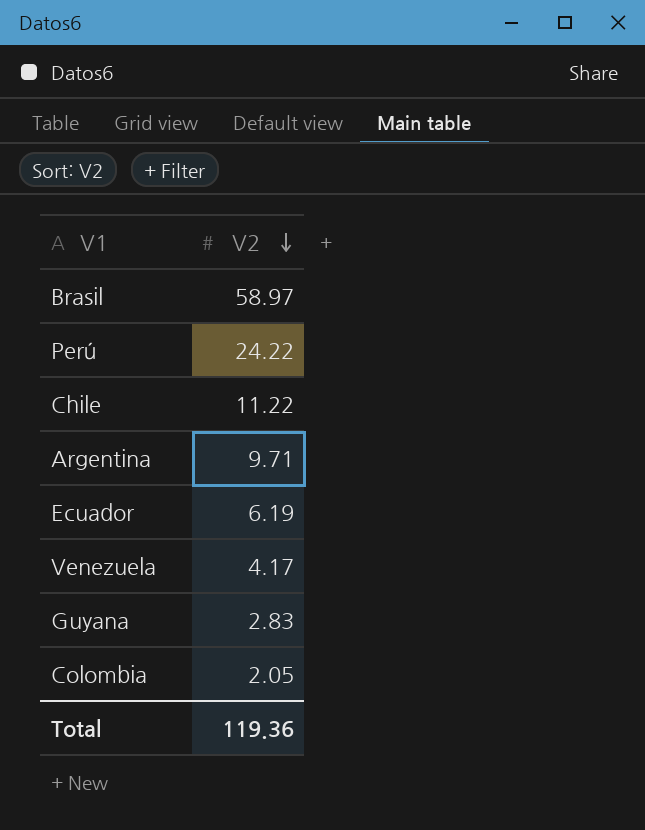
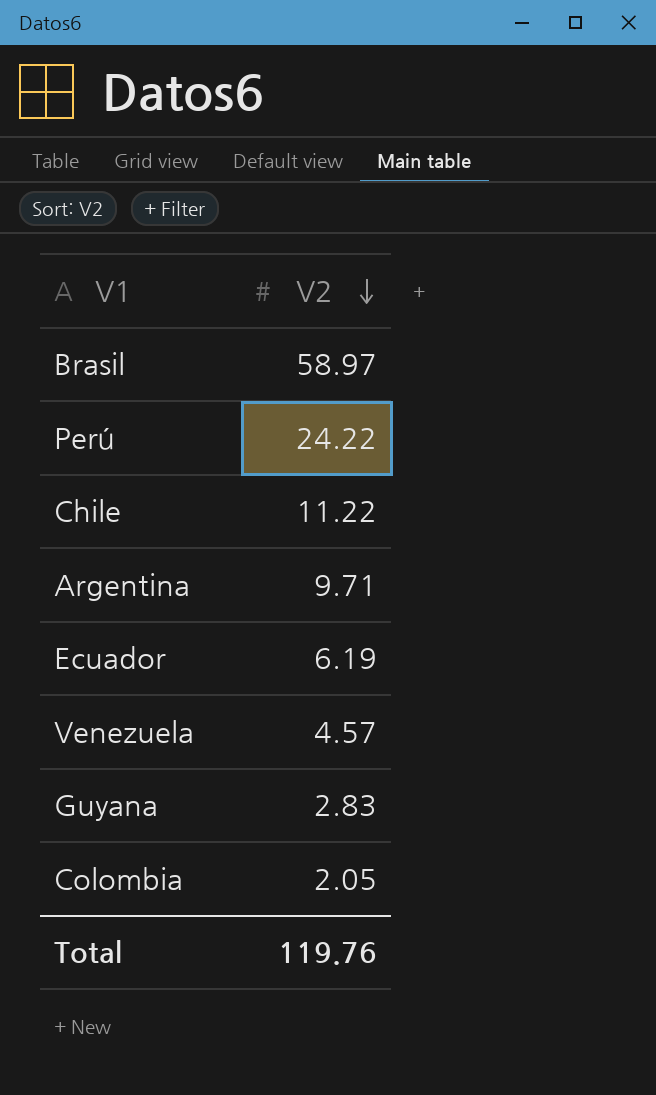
Venezuela | V2: 4.17 -> 4.57
Total | V2: 119.36 -> 119.76

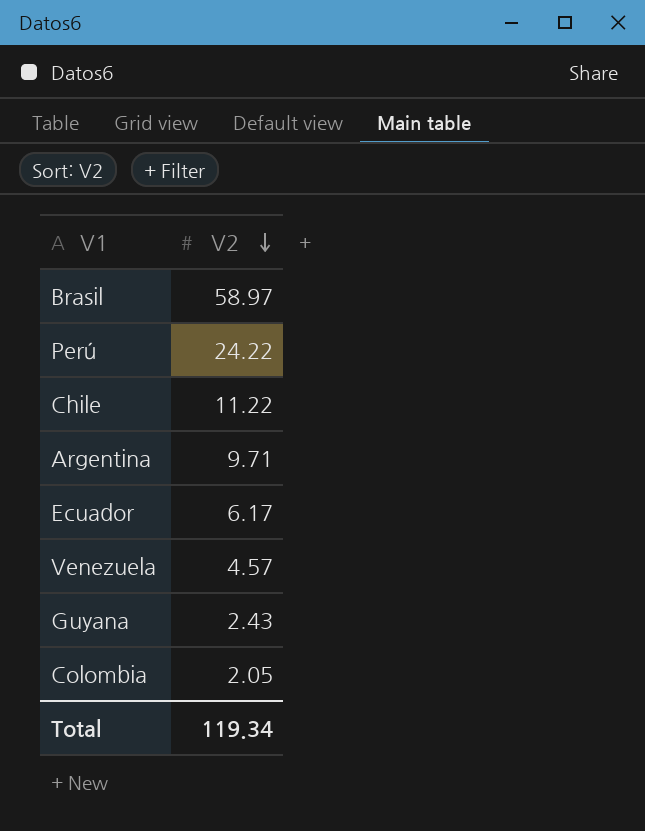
Ecuador | V2: 6.19 -> 6.17
Guyana | V2: 2.83 -> 2.43
Total | V2: 119.76 -> 119.34

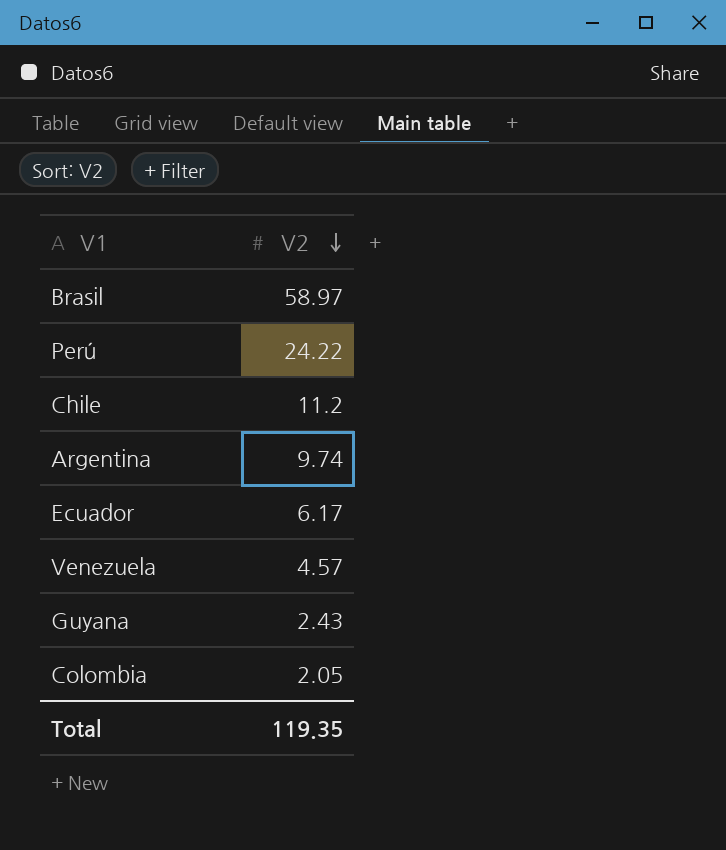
Chile | V2: 11.22 -> 11.2
Argentina | V2: 9.71 -> 9.74
Total | V2: 119.34 -> 119.35

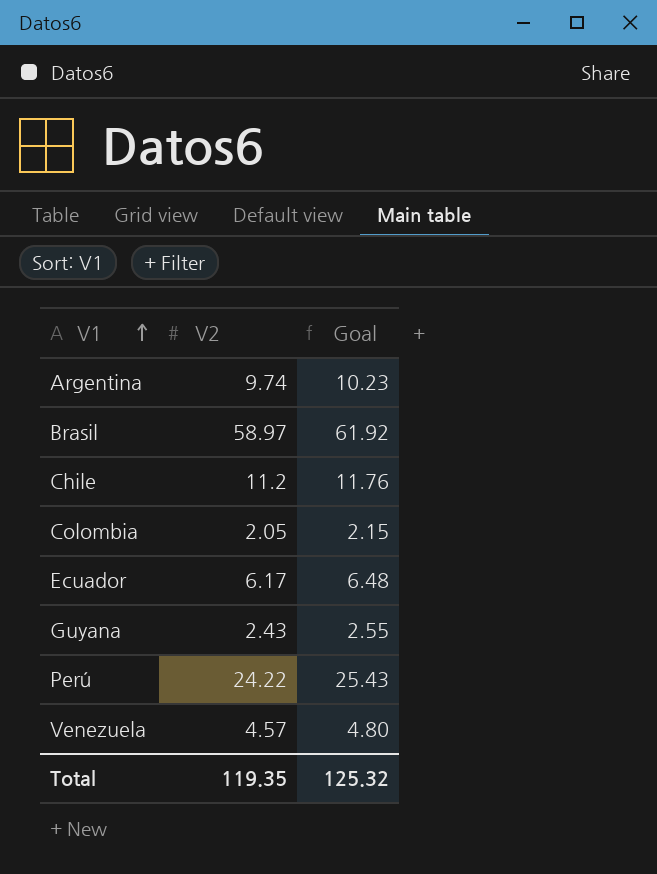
row order: V2 descending -> V1 ascending
column Goal | formula: none -> [V2] * 1.05

